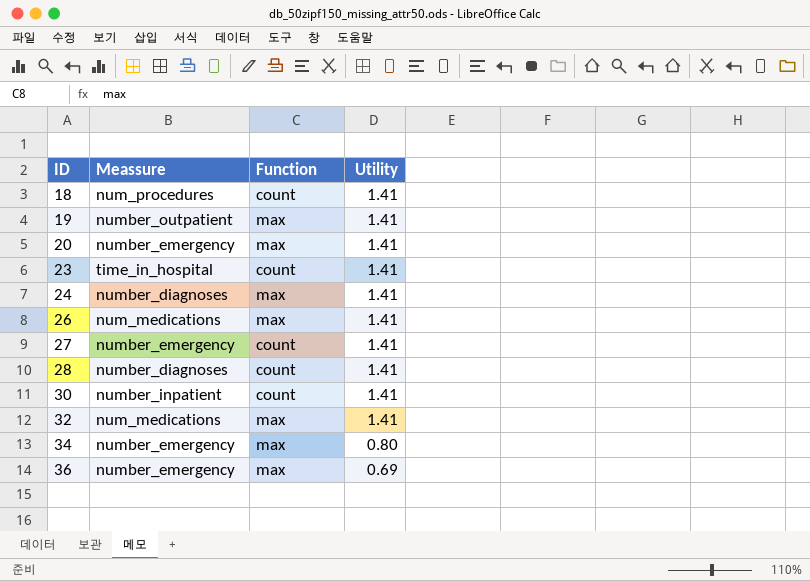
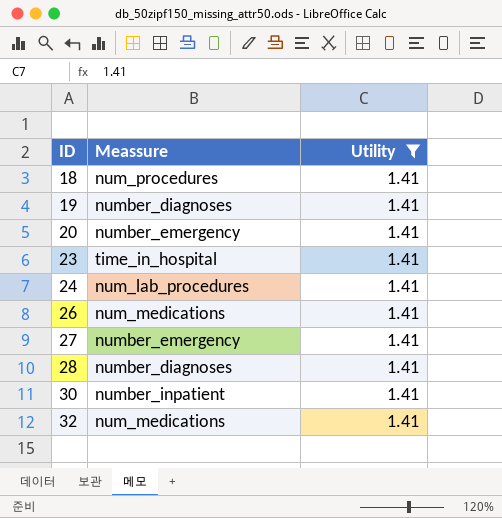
filter: none -> Utility = 1.41
column Function | position: 3 -> none
19 | Meassure: number_outpatient -> number_diagnoses
24 | Meassure: number_diagnoses -> num_lab_procedures

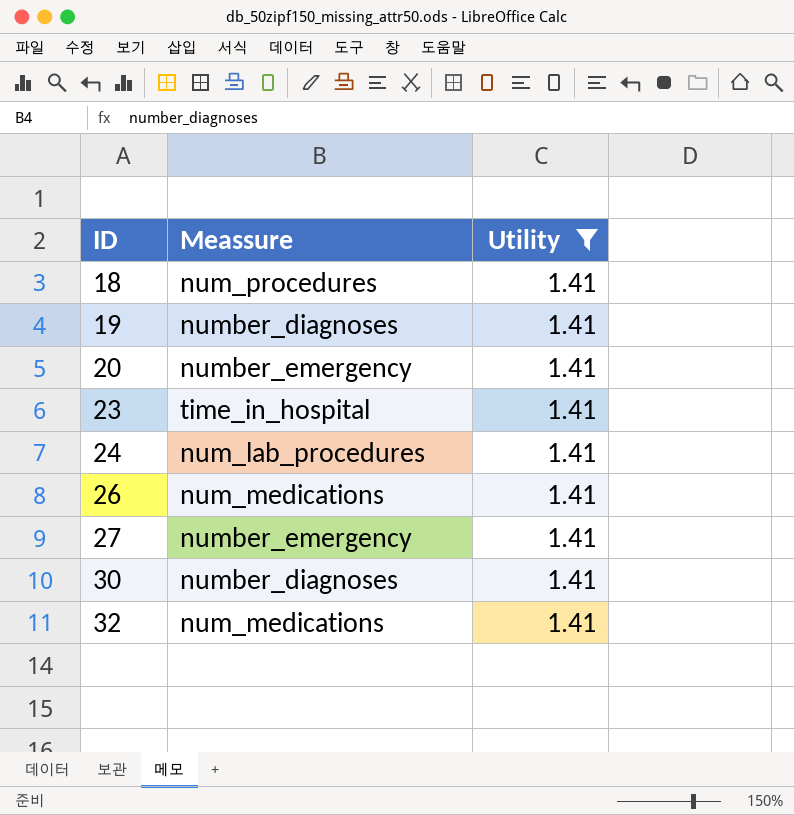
row 28: number_diagnoses | 1.41 -> none
30 | Meassure: number_inpatient -> number_diagnoses

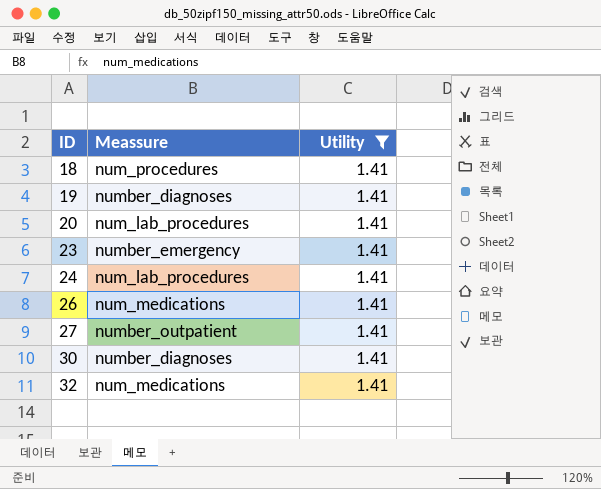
20 | Meassure: number_emergency -> num_lab_procedures
23 | Meassure: time_in_hospital -> number_emergency
27 | Meassure: number_emergency -> number_outpatient

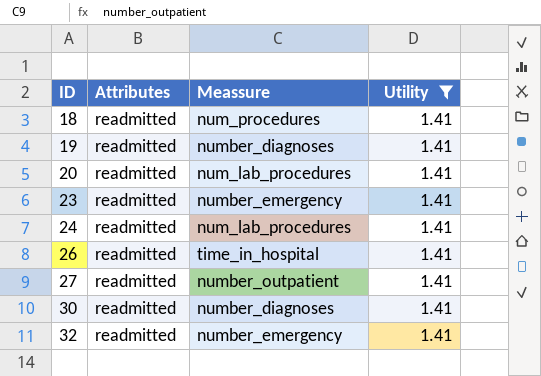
column Attributes | position: none -> 2
26 | Meassure: num_medications -> time_in_hospital
32 | Meassure: num_medications -> number_emergency

